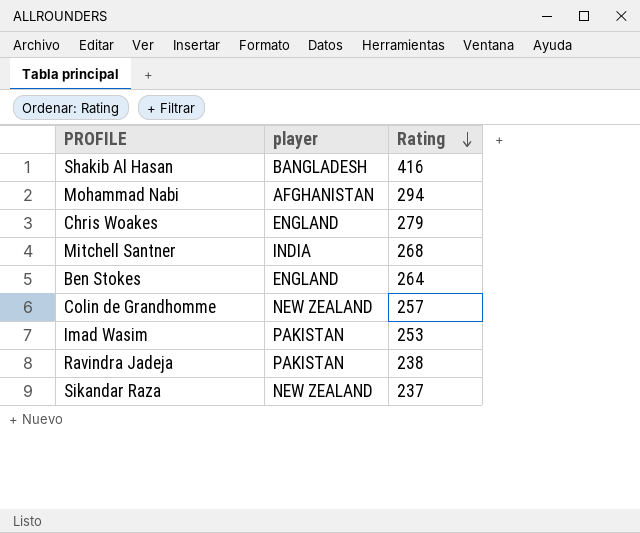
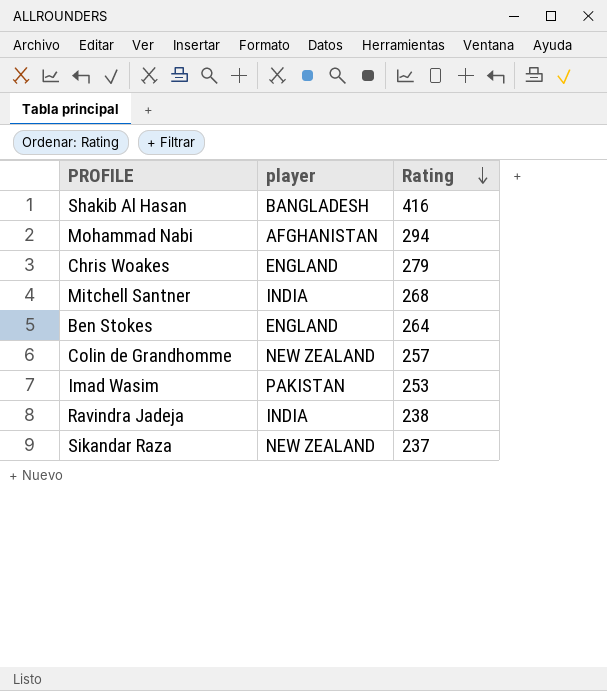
Ravindra Jadeja | player: PAKISTAN -> INDIA

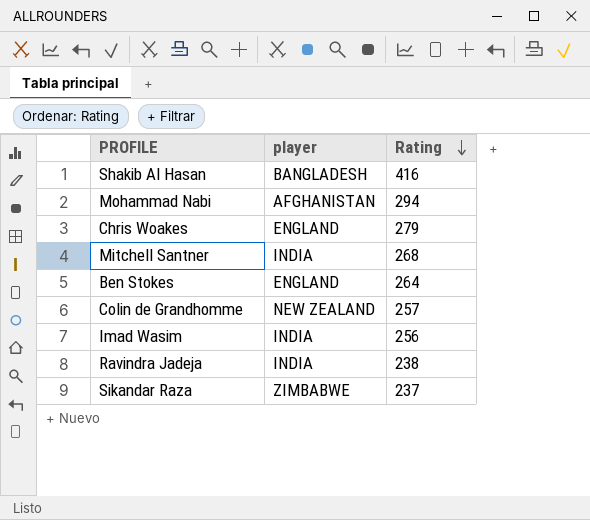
Imad Wasim | player: PAKISTAN -> INDIA
Imad Wasim | Rating: 253 -> 256
Sikandar Raza | player: NEW ZEALAND -> ZIMBABWE

